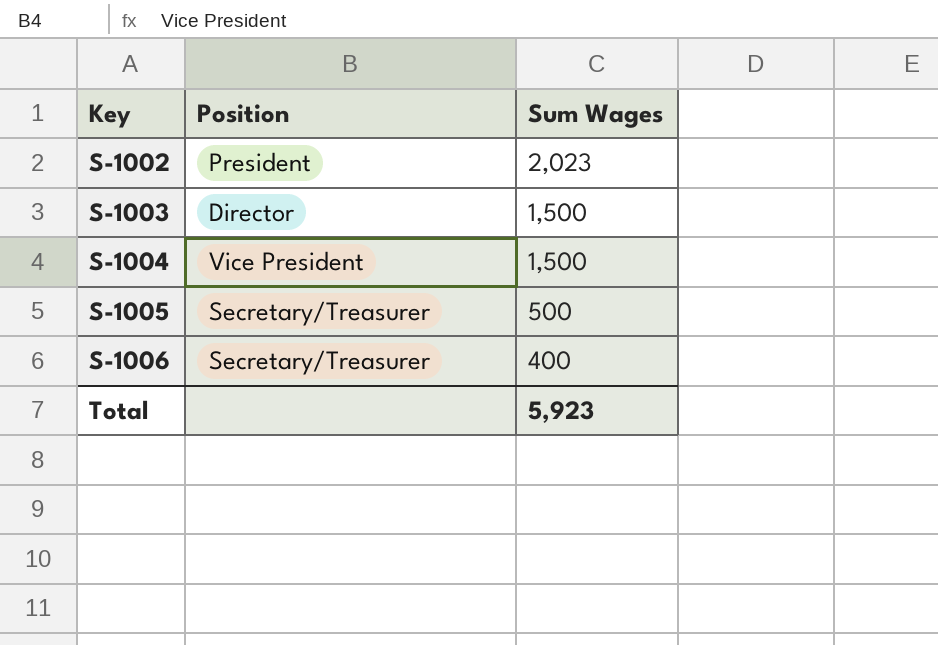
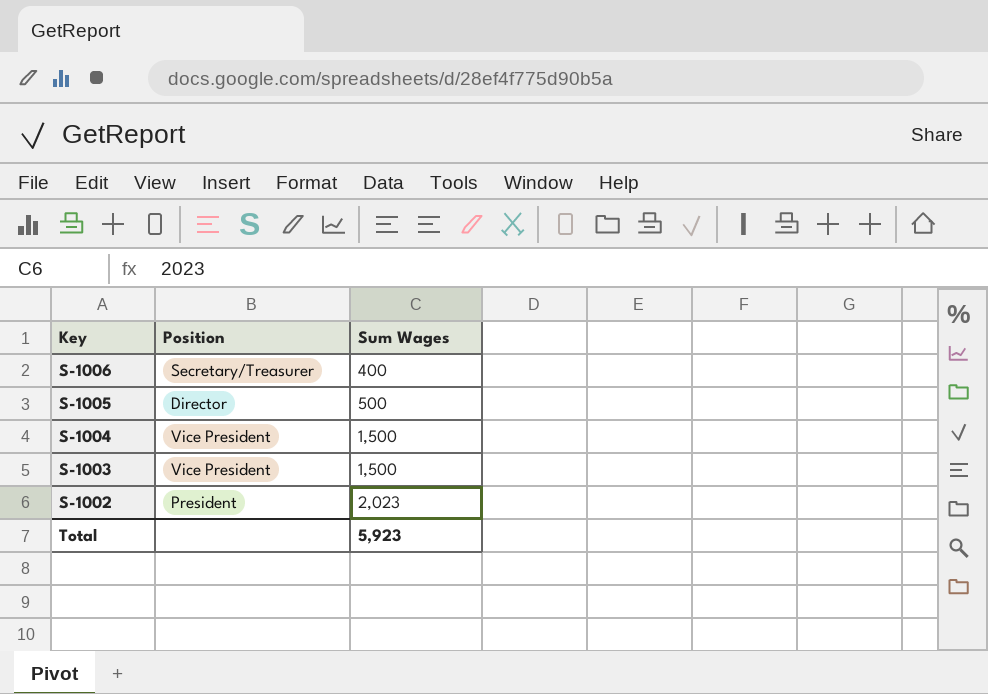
row order: Key ascending -> Key descending
S-1005 | Position: Secretary/Treasurer -> Director
S-1003 | Position: Director -> Vice President

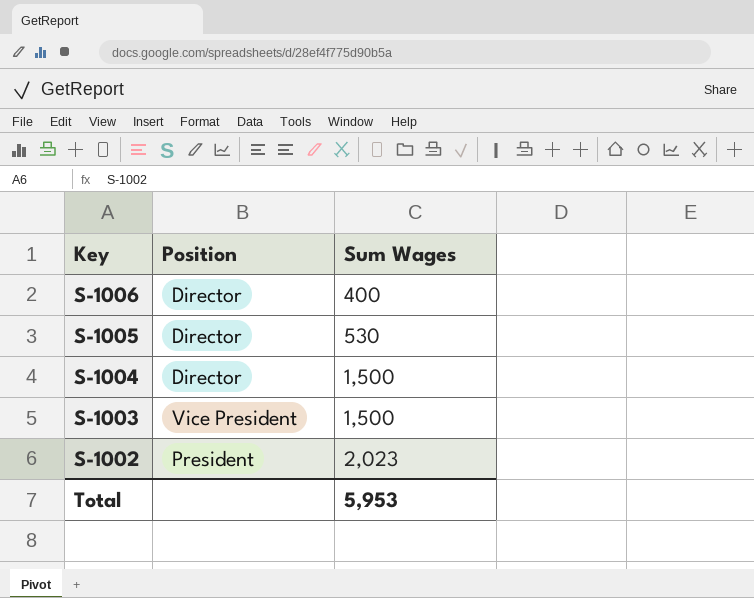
S-1006 | Position: Secretary/Treasurer -> Director
S-1005 | Sum Wages: 500 -> 530
S-1004 | Position: Vice President -> Director
Total | Sum Wages: 5,923 -> 5,953

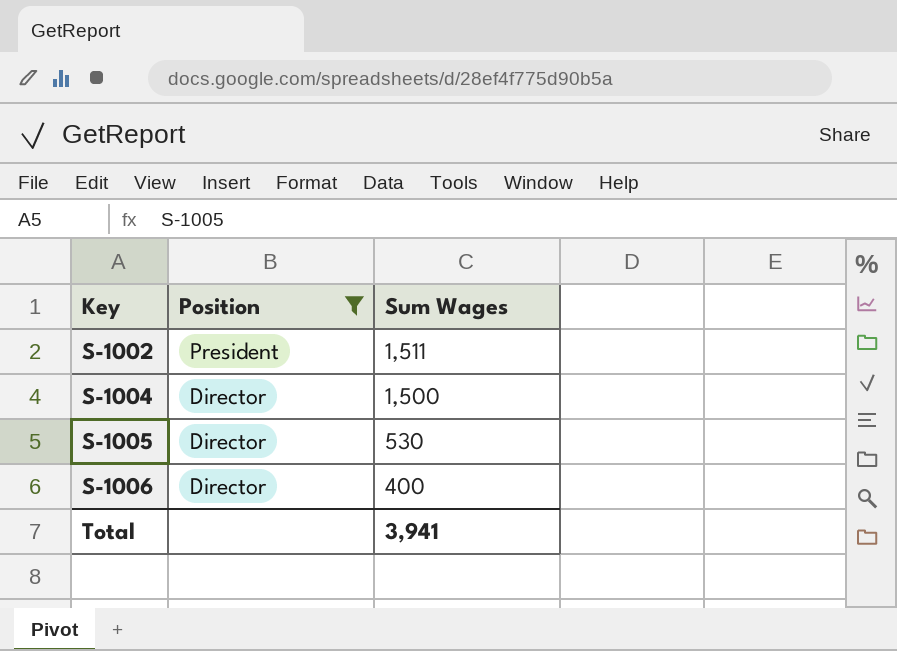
filter: none -> Position != Vice President
row order: Key descending -> Key ascending
S-1002 | Sum Wages: 2,023 -> 1,511
Total | Sum Wages: 5,953 -> 3,941

